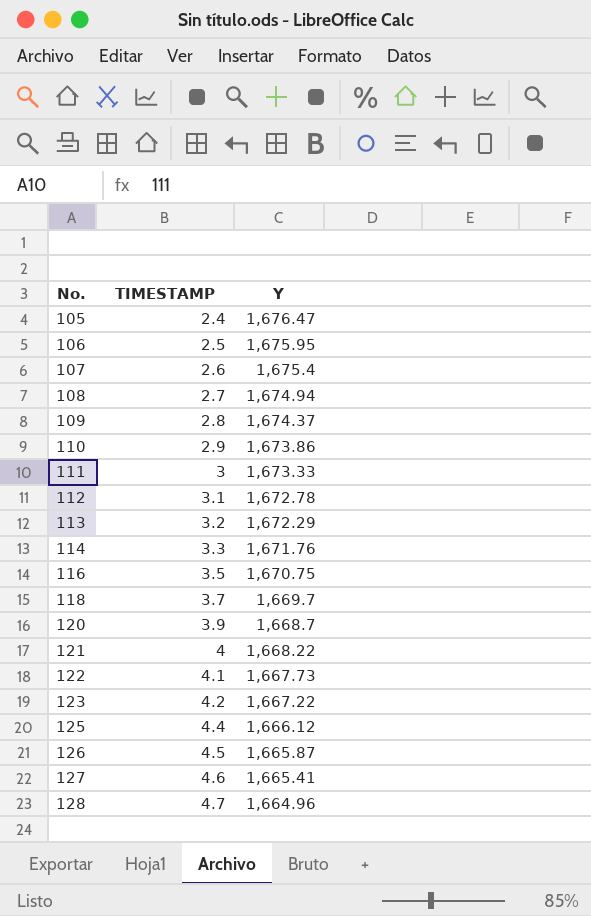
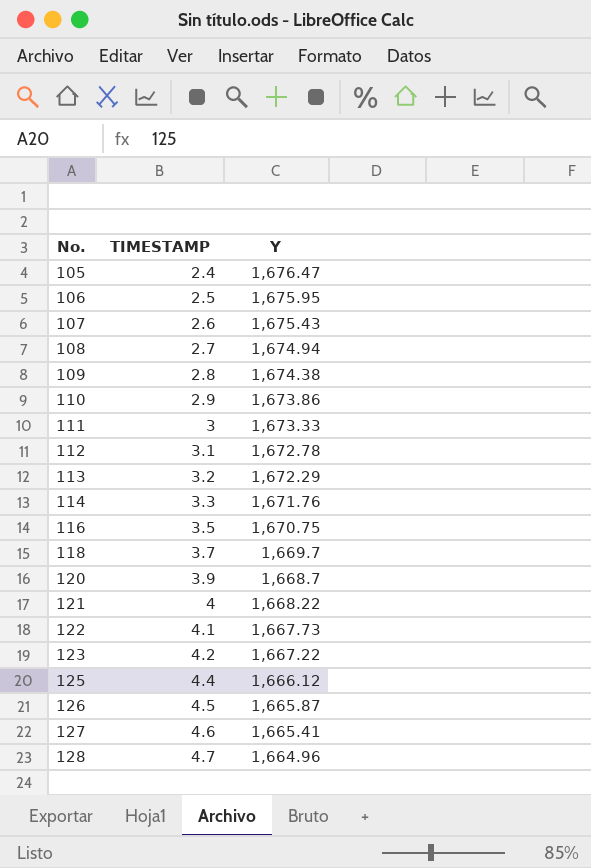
107 | Y: 1,675.4 -> 1,675.43
109 | Y: 1,674.37 -> 1,674.38

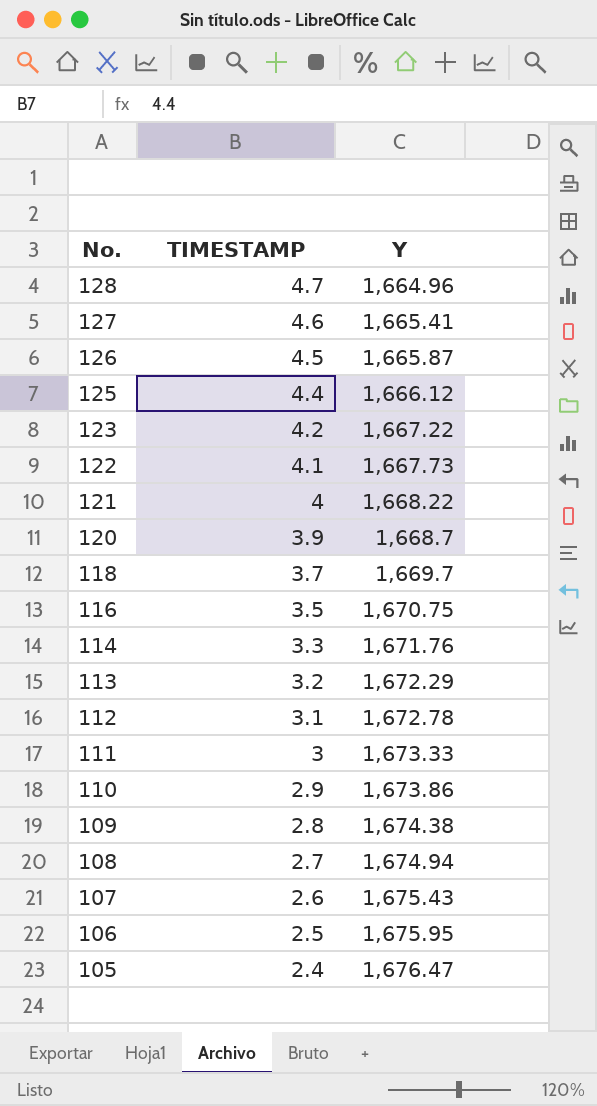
row order: No. ascending -> No. descending

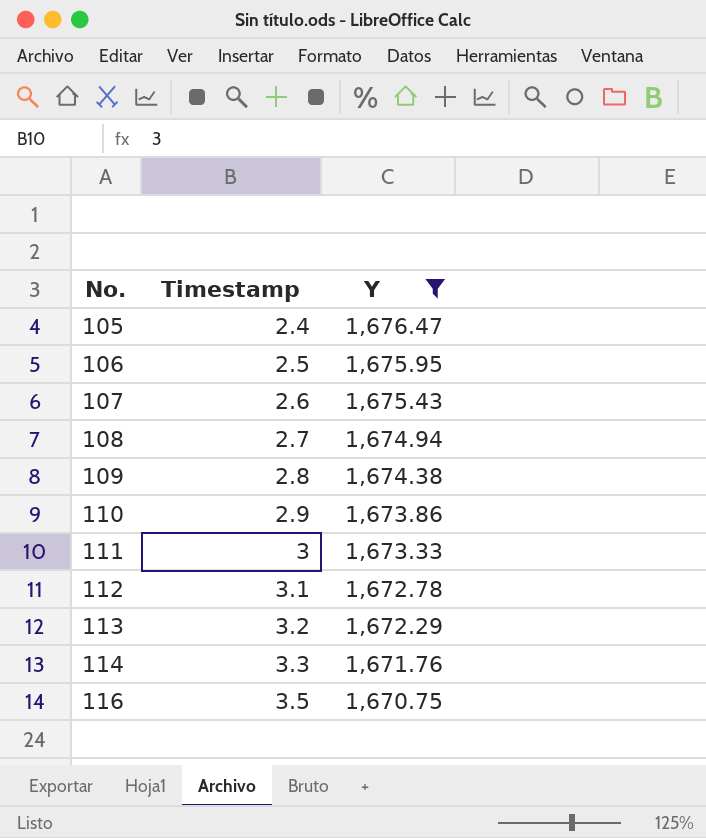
filter: none -> Y >= 1,670.75
row order: No. descending -> No. ascending
column name: TIMESTAMP -> Timestamp

